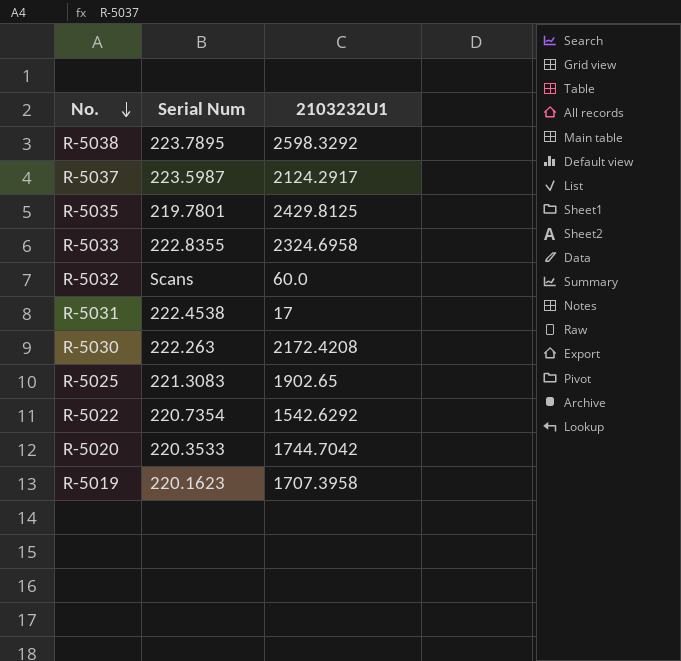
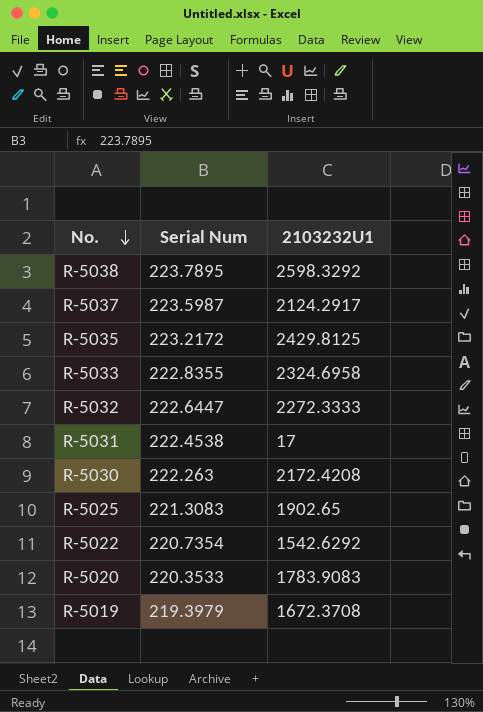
R-5035 | Serial Num: 219.7801 -> 223.2172
R-5032 | Serial Num: Scans -> 222.6447
R-5032 | 2103232U1: 60.0 -> 2272.3333
R-5020 | 2103232U1: 1744.7042 -> 1783.9083
R-5019 | Serial Num: 220.1623 -> 219.3979
R-5019 | 2103232U1: 1707.3958 -> 1672.3708

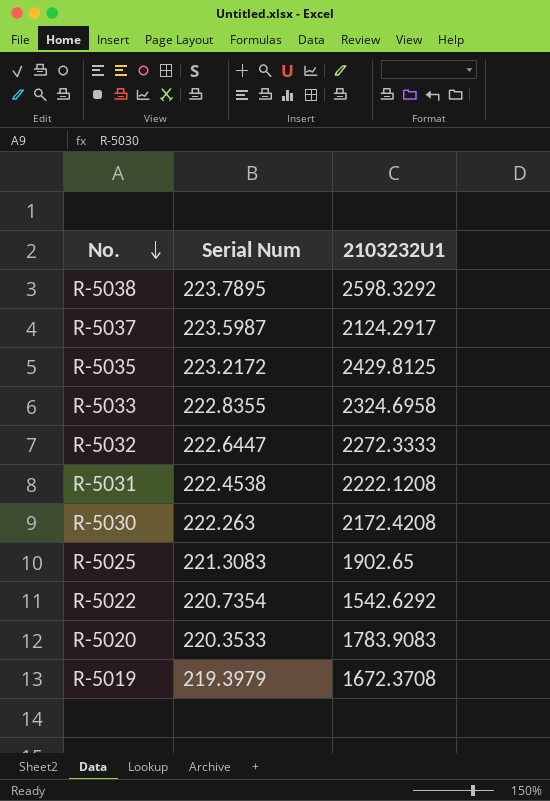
R-5031 | 2103232U1: 17 -> 2222.1208

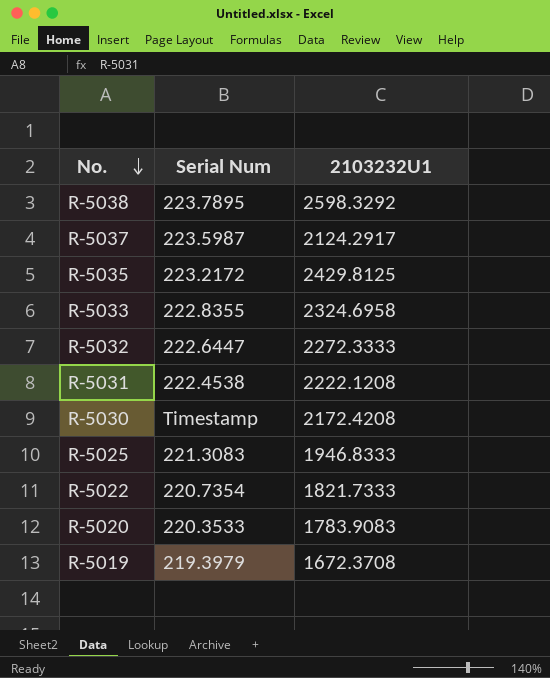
R-5030 | Serial Num: 222.263 -> Timestamp
R-5025 | 2103232U1: 1902.65 -> 1946.8333
R-5022 | 2103232U1: 1542.6292 -> 1821.7333

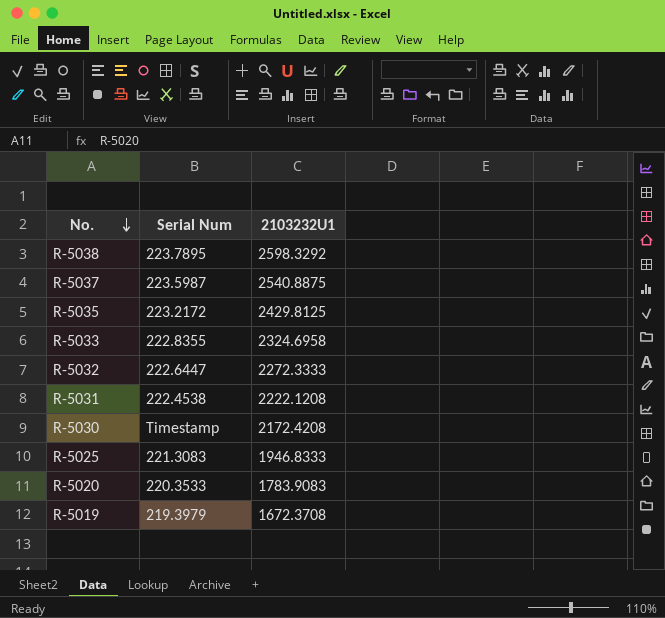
row R-5022: 220.7354 | 1821.7333 -> none
R-5037 | 2103232U1: 2124.2917 -> 2540.8875

